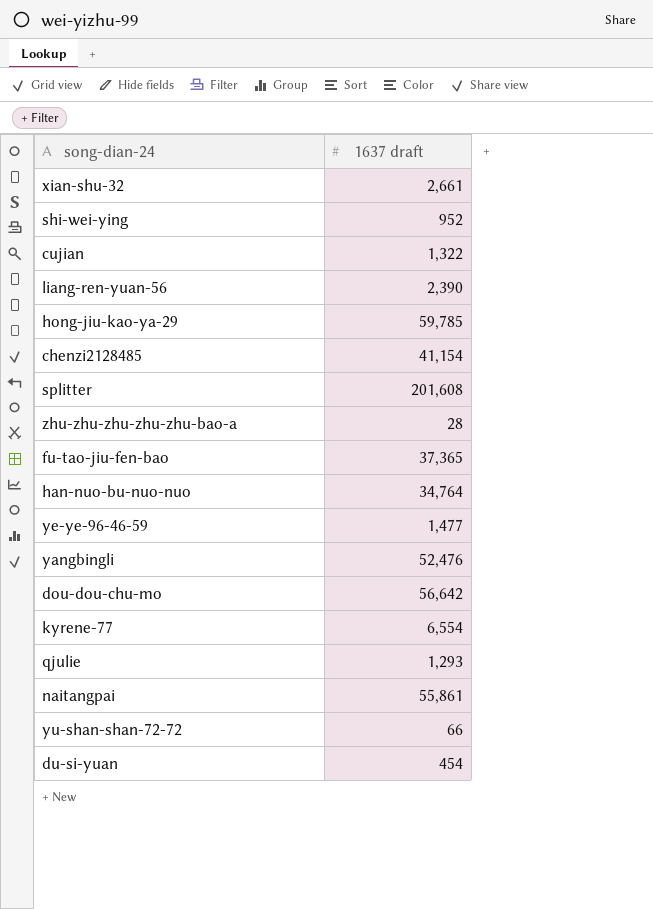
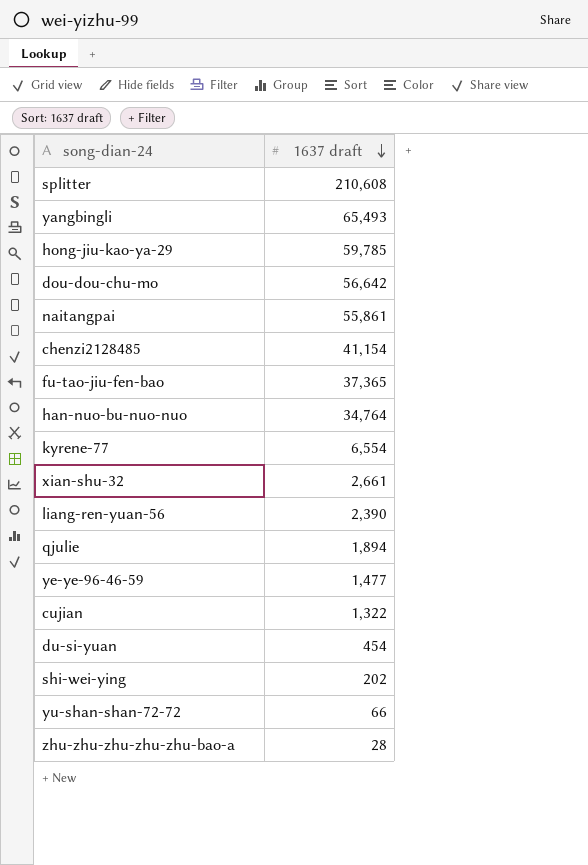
row order: none -> 1637 draft descending
splitter | 1637 draft: 201,608 -> 210,608
yangbingli | 1637 draft: 52,476 -> 65,493
qjulie | 1637 draft: 1,293 -> 1,894
shi-wei-ying | 1637 draft: 952 -> 202

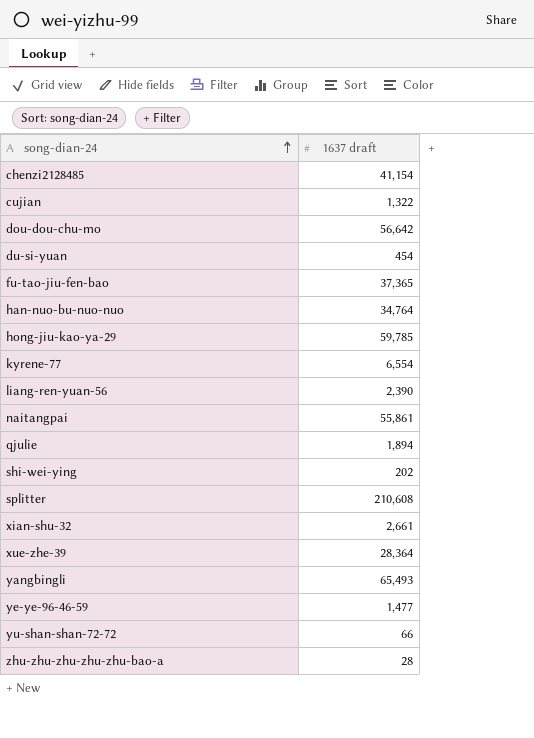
row order: 1637 draft descending -> song-dian-24 ascending
row xue-zhe-39: none -> 28,364

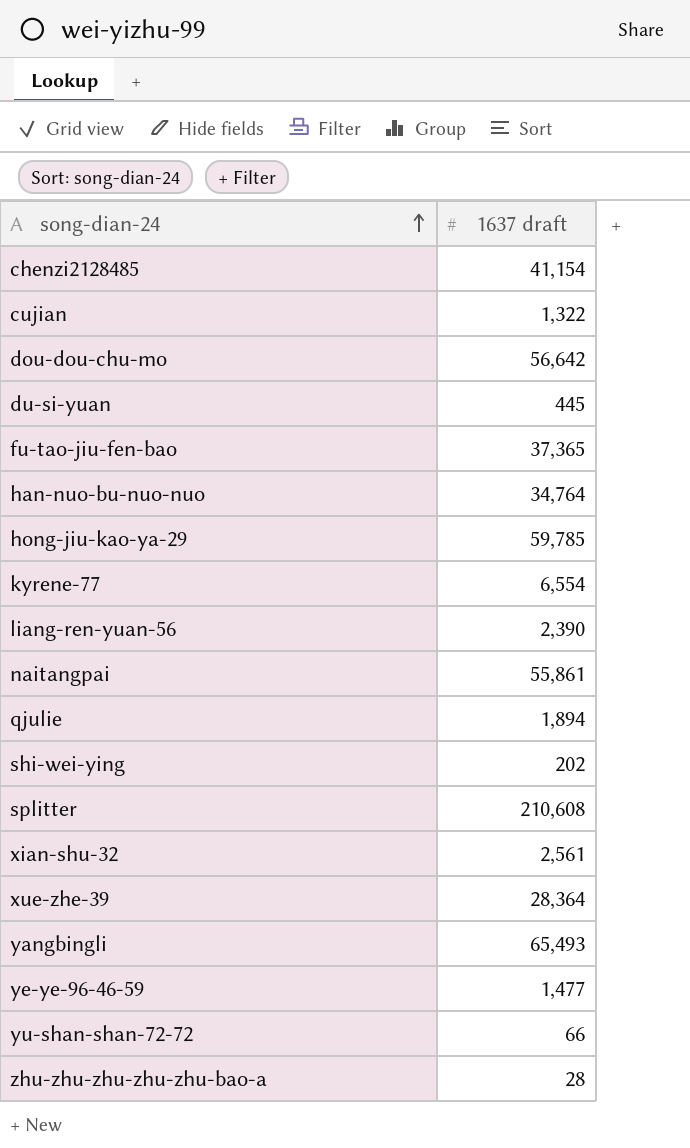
du-si-yuan | 1637 draft: 454 -> 445
xian-shu-32 | 1637 draft: 2,661 -> 2,561

